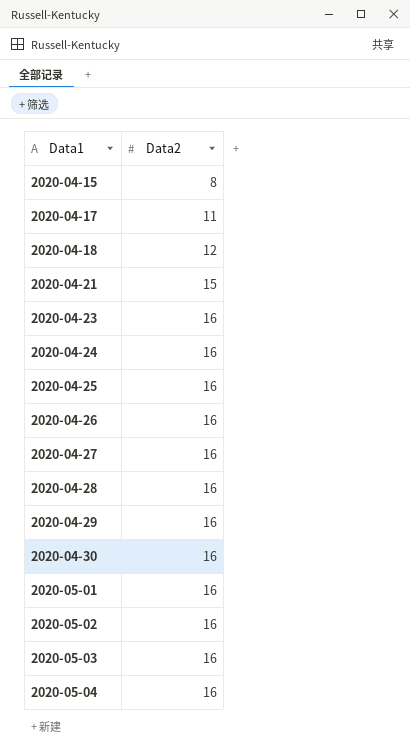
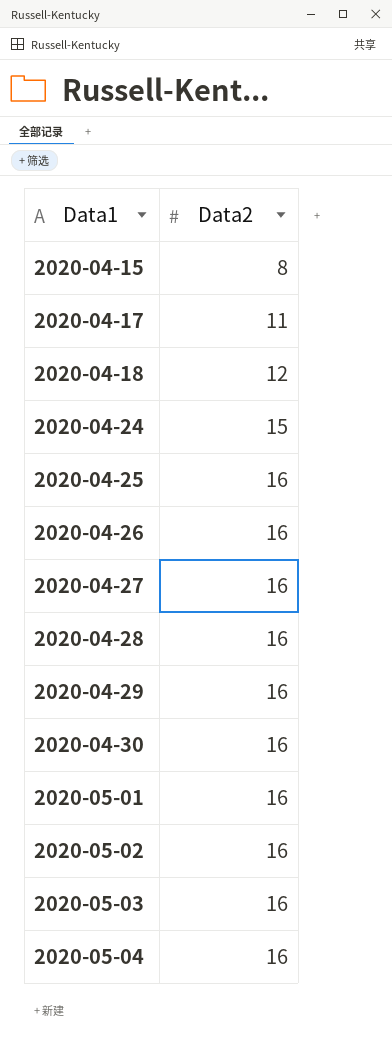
row 2020-04-21: 15 -> none
row 2020-04-23: 16 -> none
2020-04-24 | Data2: 16 -> 15

